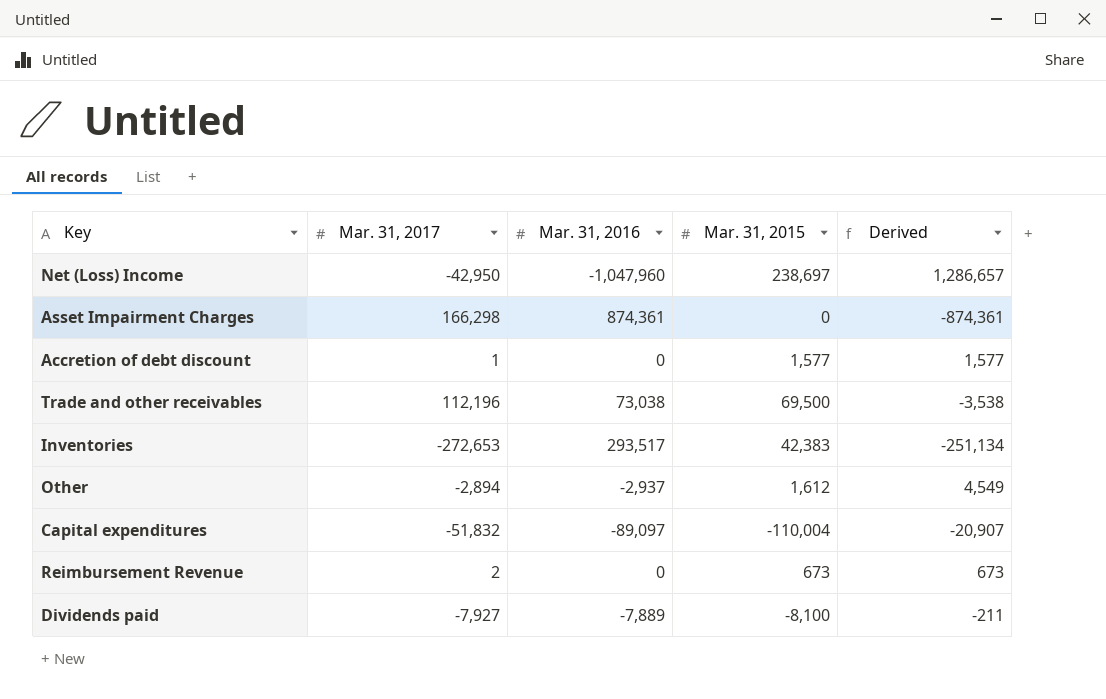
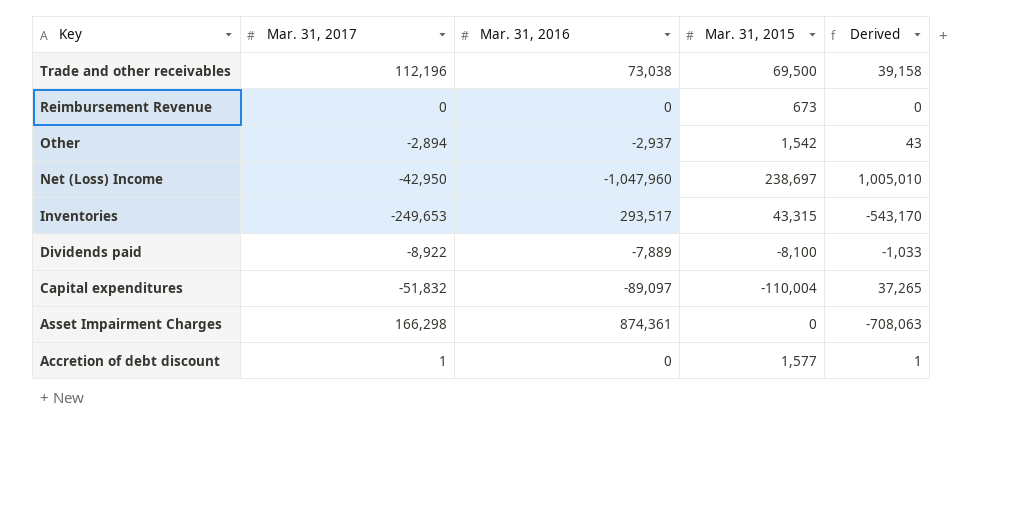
row order: none -> Key descending
column Derived | formula: [Mar. 31, 2015] - [Mar. 31, 2016] -> [Mar. 31, 2017] - [Mar. 31, 2016]
Reimbursement Revenue | Mar. 31, 2017: 2 -> 0
Other | Mar. 31, 2015: 1,612 -> 1,542
Inventories | Mar. 31, 2017: -272,653 -> -249,653
Inventories | Mar. 31, 2015: 42,383 -> 43,315
Dividends paid | Mar. 31, 2017: -7,927 -> -8,922

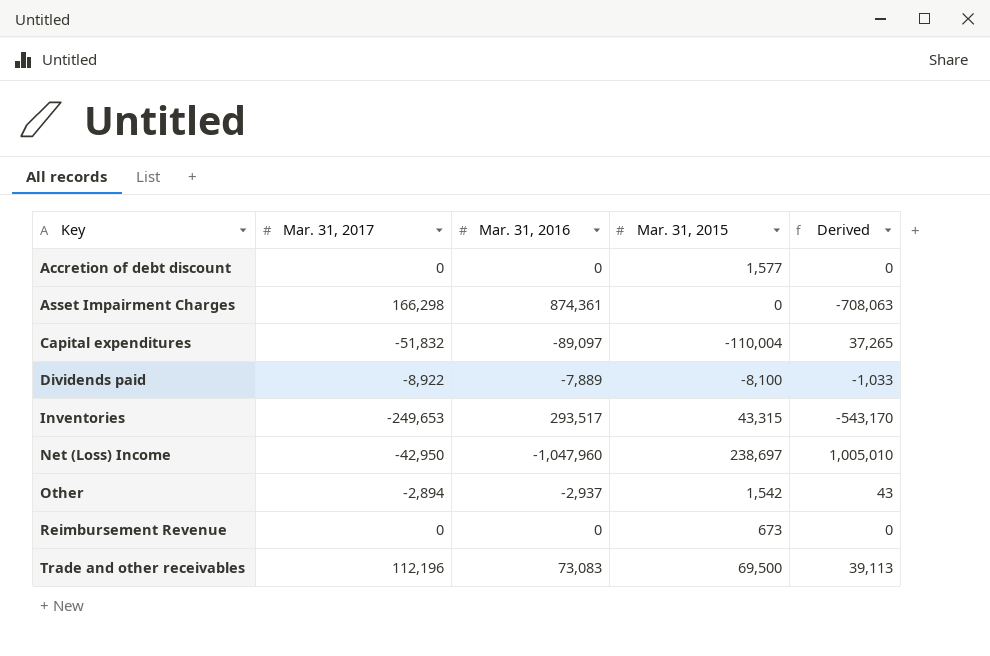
row order: Key descending -> Key ascending
Accretion of debt discount | Mar. 31, 2017: 1 -> 0
Accretion of debt discount | Derived: 1 -> 0
Trade and other receivables | Mar. 31, 2016: 73,038 -> 73,083
Trade and other receivables | Derived: 39,158 -> 39,113

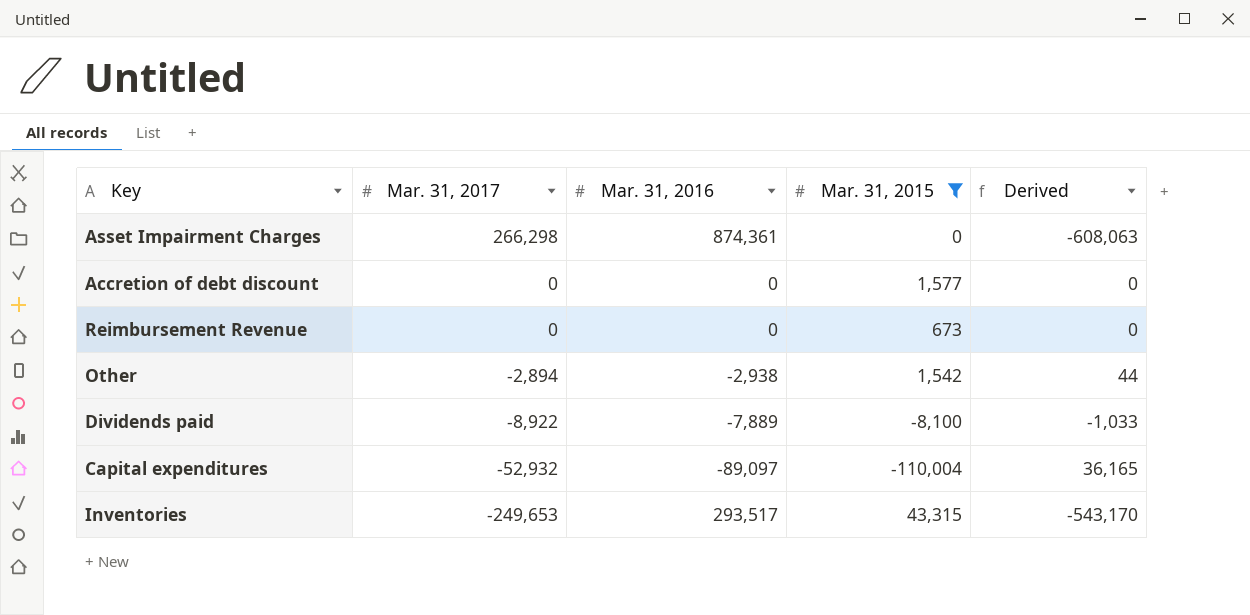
filter: none -> Mar. 31, 2015 <= 43,315
row order: Key ascending -> Mar. 31, 2017 descending
Asset Impairment Charges | Mar. 31, 2017: 166,298 -> 266,298
Asset Impairment Charges | Derived: -708,063 -> -608,063
Other | Mar. 31, 2016: -2,937 -> -2,938
Other | Derived: 43 -> 44
Capital expenditures | Mar. 31, 2017: -51,832 -> -52,932
Capital expenditures | Derived: 37,265 -> 36,165

